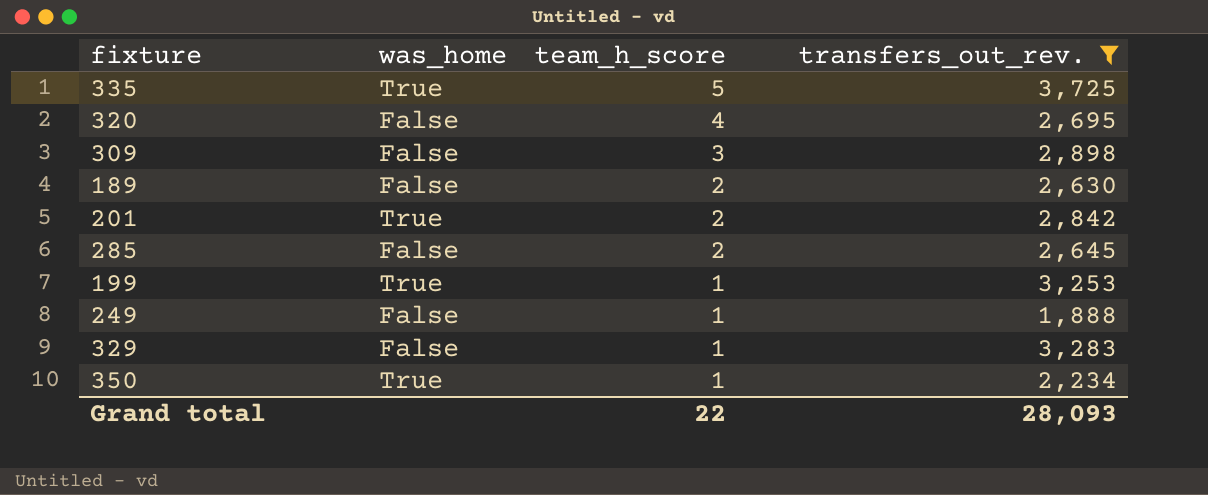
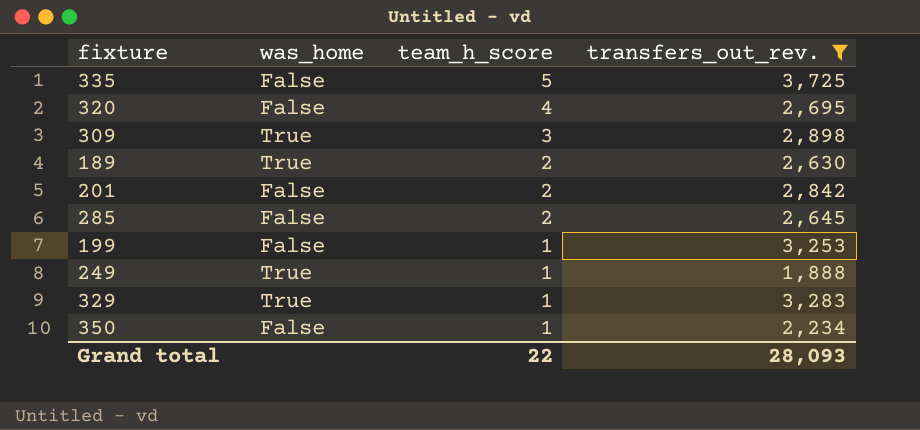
335 | was_home: True -> False
309 | was_home: False -> True
189 | was_home: False -> True
201 | was_home: True -> False
199 | was_home: True -> False
249 | was_home: False -> True
329 | was_home: False -> True
350 | was_home: True -> False

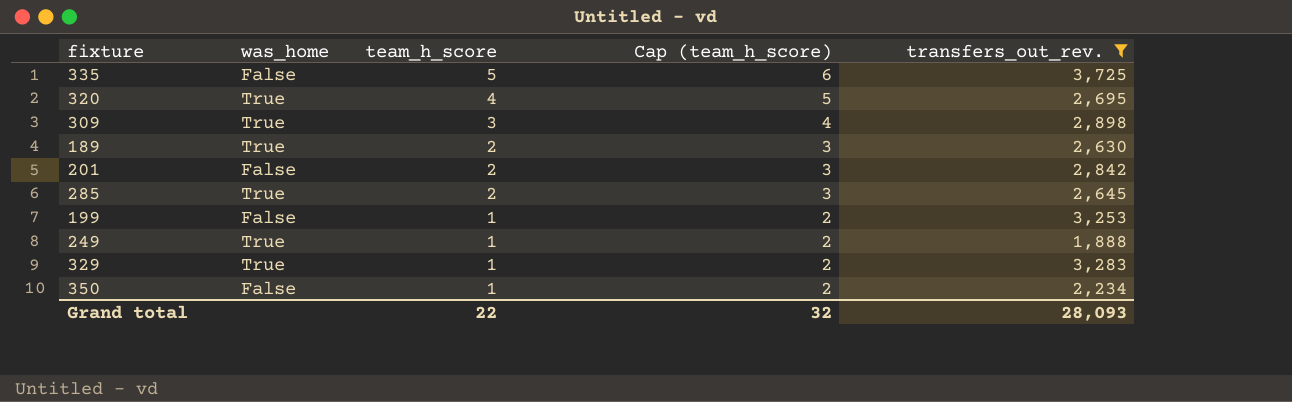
column Cap (team_h_score) | formula: none -> [team_h_score] + 1
320 | was_home: False -> True
285 | was_home: False -> True

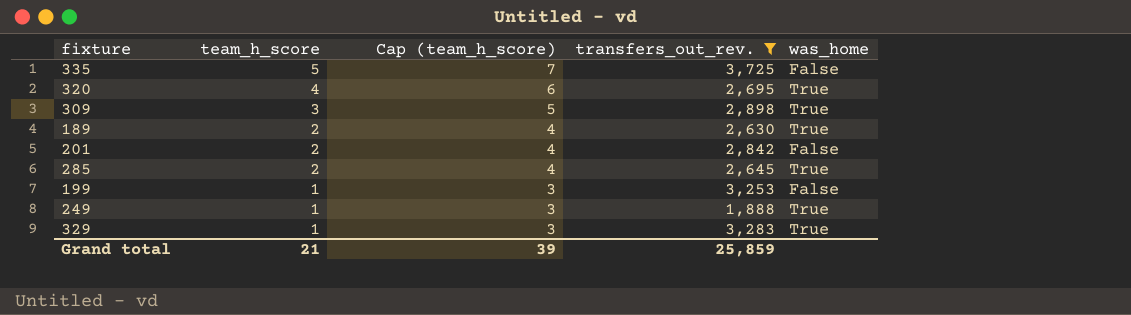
column Cap (team_h_score) | formula: [team_h_score] + 1 -> [team_h_score] + 2
column was_home | position: 2 -> 5
row 350: False | 1 | 2 | 2,234 -> none
Grand total | team_h_score: 22 -> 21
Grand total | Cap (team_h_score): 32 -> 39
Grand total | transfers_out_rev.: 28,093 -> 25,859

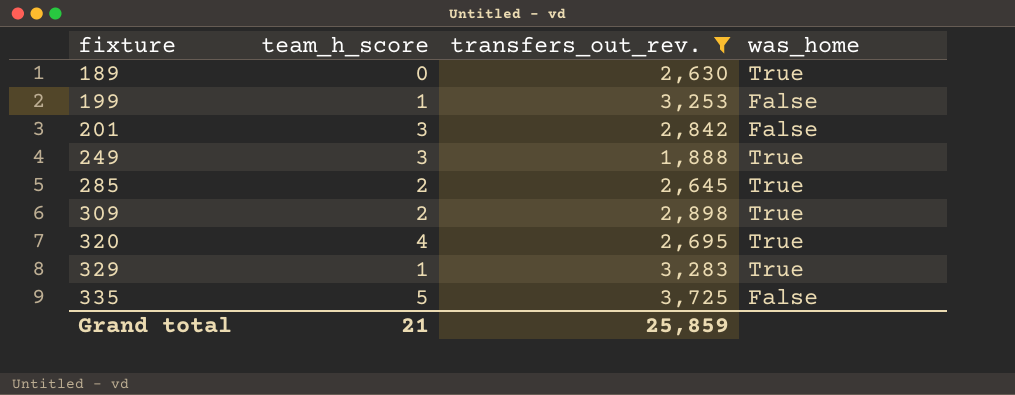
row order: team_h_score descending -> fixture ascending
column Cap (team_h_score) | formula: [team_h_score] + 2 -> none
189 | team_h_score: 2 -> 0
201 | team_h_score: 2 -> 3
249 | team_h_score: 1 -> 3
309 | team_h_score: 3 -> 2

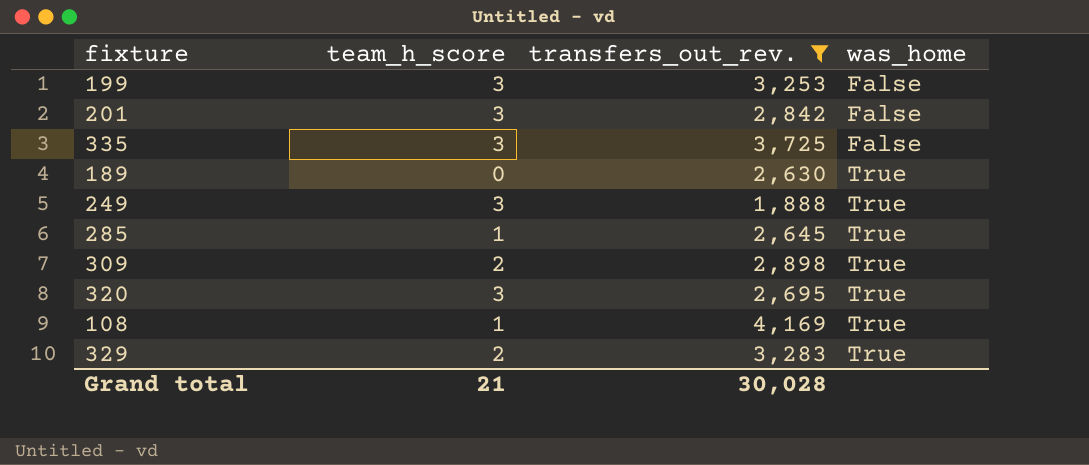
row order: fixture ascending -> was_home ascending
199 | team_h_score: 1 -> 3
335 | team_h_score: 5 -> 3
285 | team_h_score: 2 -> 1
320 | team_h_score: 4 -> 3
row 108: none -> 1 | 4,169 | True
329 | team_h_score: 1 -> 2
Grand total | transfers_out_rev.: 25,859 -> 30,028

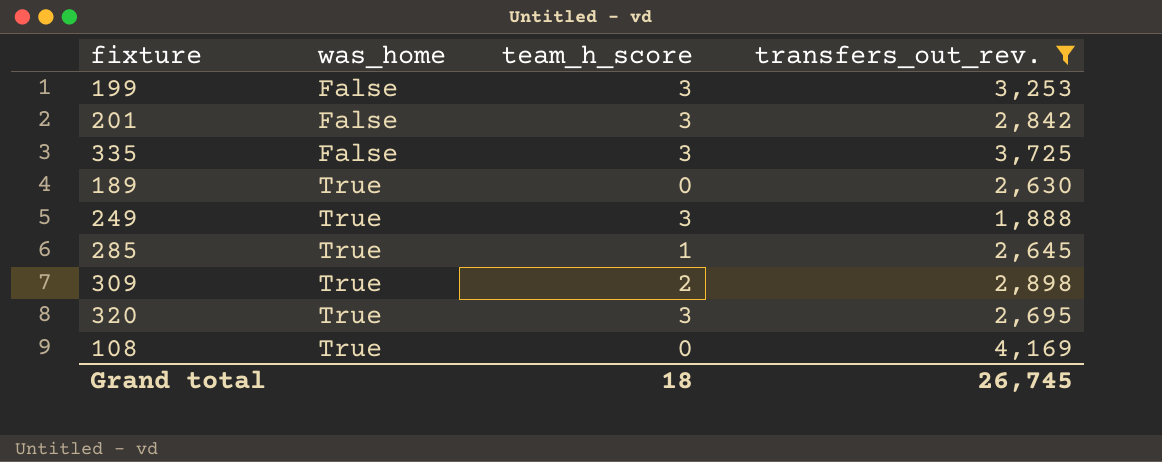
column was_home | position: 4 -> 2
row 329: 2 | 3,283 | True -> none
108 | team_h_score: 1 -> 0
Grand total | team_h_score: 21 -> 18
Grand total | transfers_out_rev.: 30,028 -> 26,745

